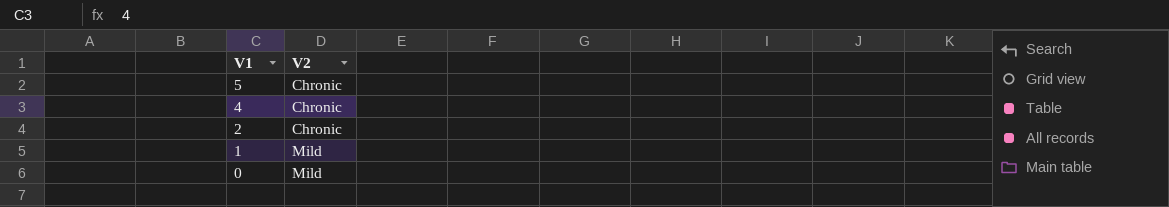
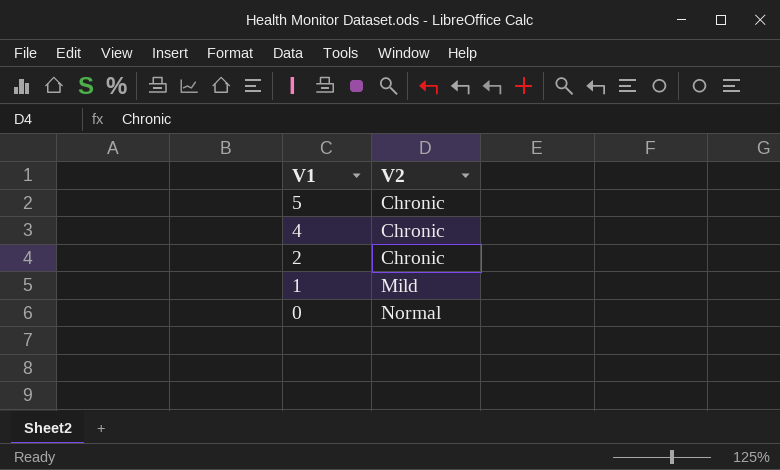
0 | V2: Mild -> Normal

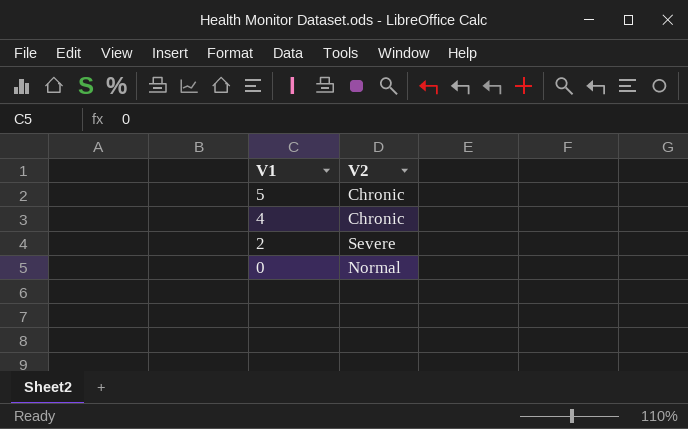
row 1: Mild -> none
2 | V2: Chronic -> Severe

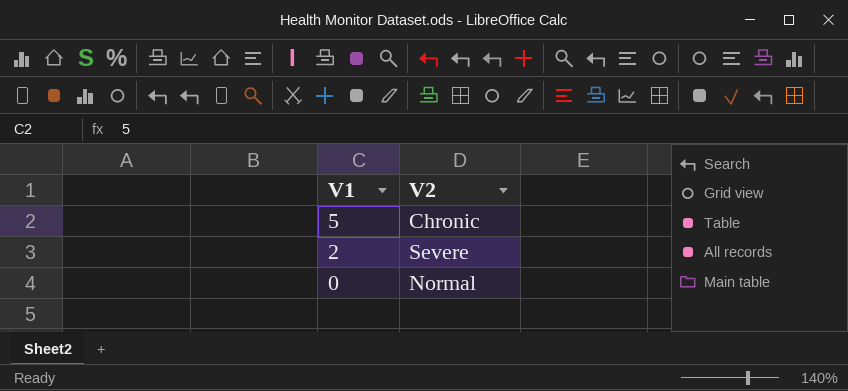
row 4: Chronic -> none

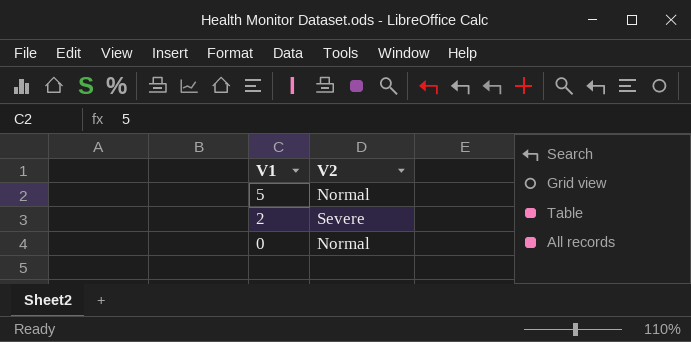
5 | V2: Chronic -> Normal

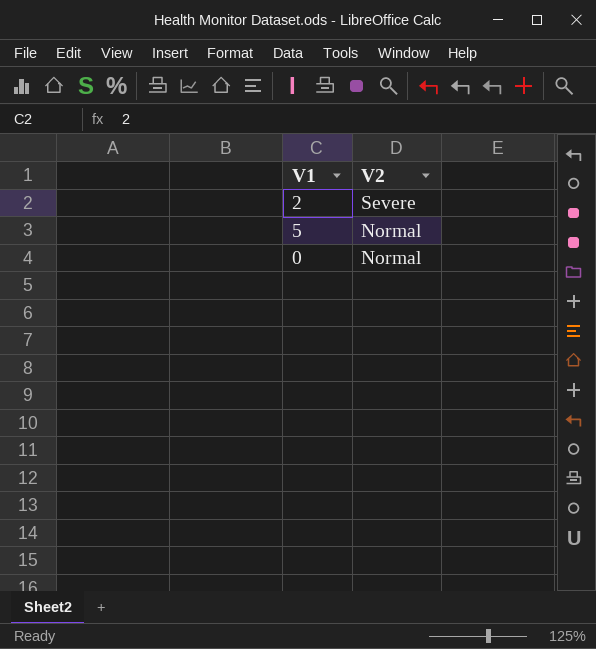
row order: V1 descending -> V2 descending

